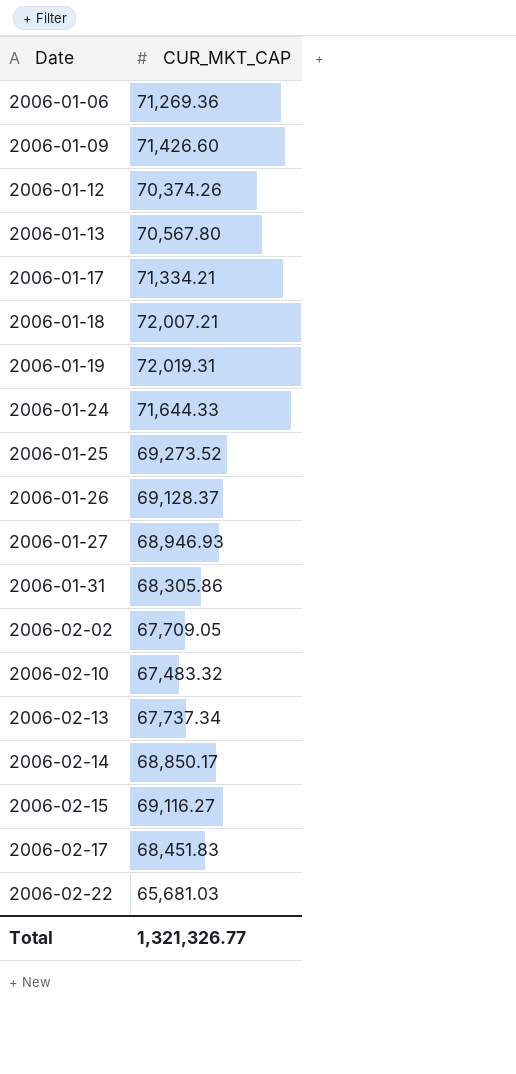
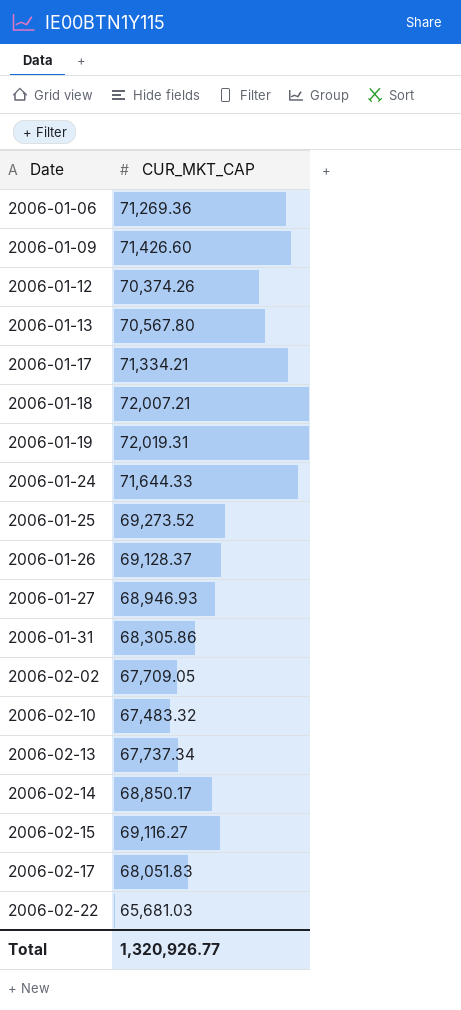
2006-02-17 | CUR_MKT_CAP: 68,451.83 -> 68,051.83
Total | CUR_MKT_CAP: 1,321,326.77 -> 1,320,926.77

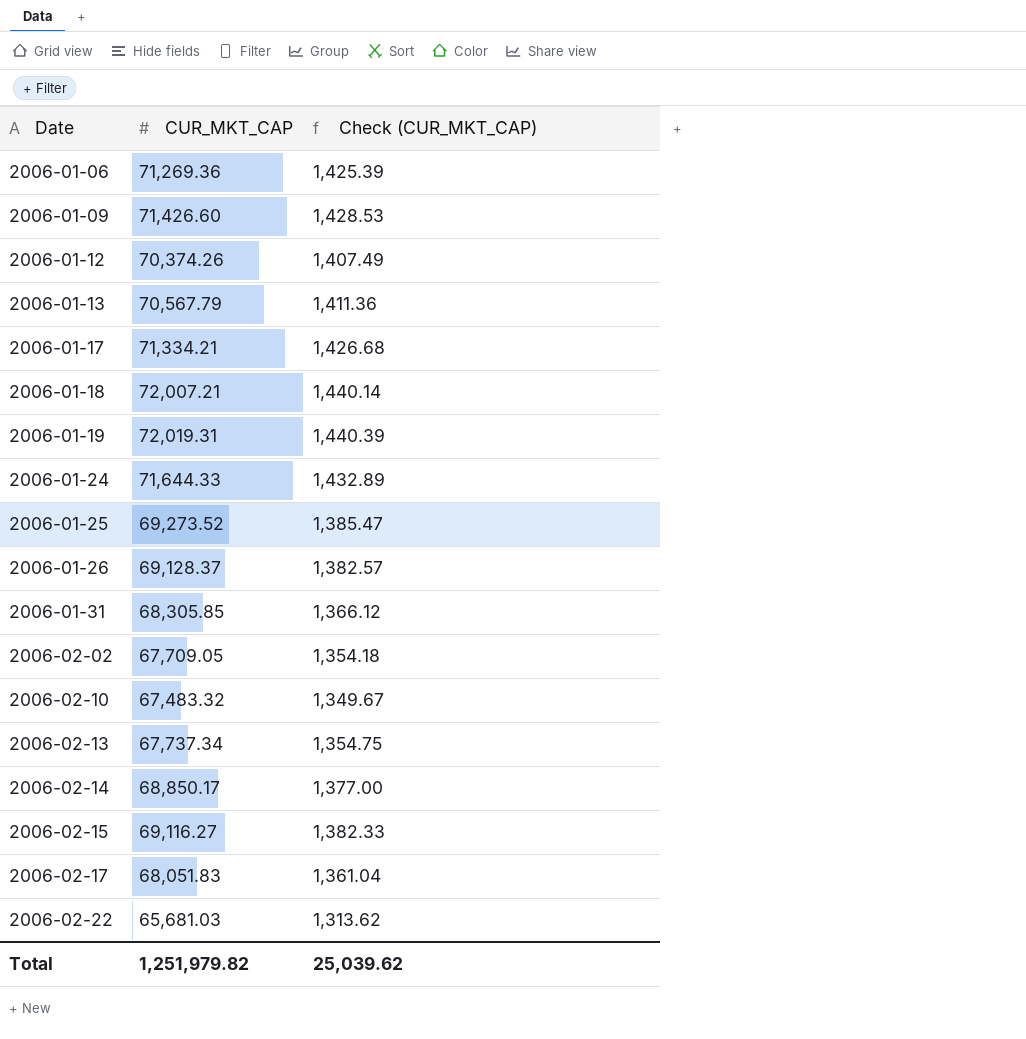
column Check (CUR_MKT_CAP) | formula: none -> [CUR_MKT_CAP] * 0.02
row 2006-01-27: 68,946.93 -> none
2006-01-13 | CUR_MKT_CAP: 70,567.80 -> 70,567.79
2006-01-31 | CUR_MKT_CAP: 68,305.86 -> 68,305.85
Total | CUR_MKT_CAP: 1,320,926.77 -> 1,251,979.82

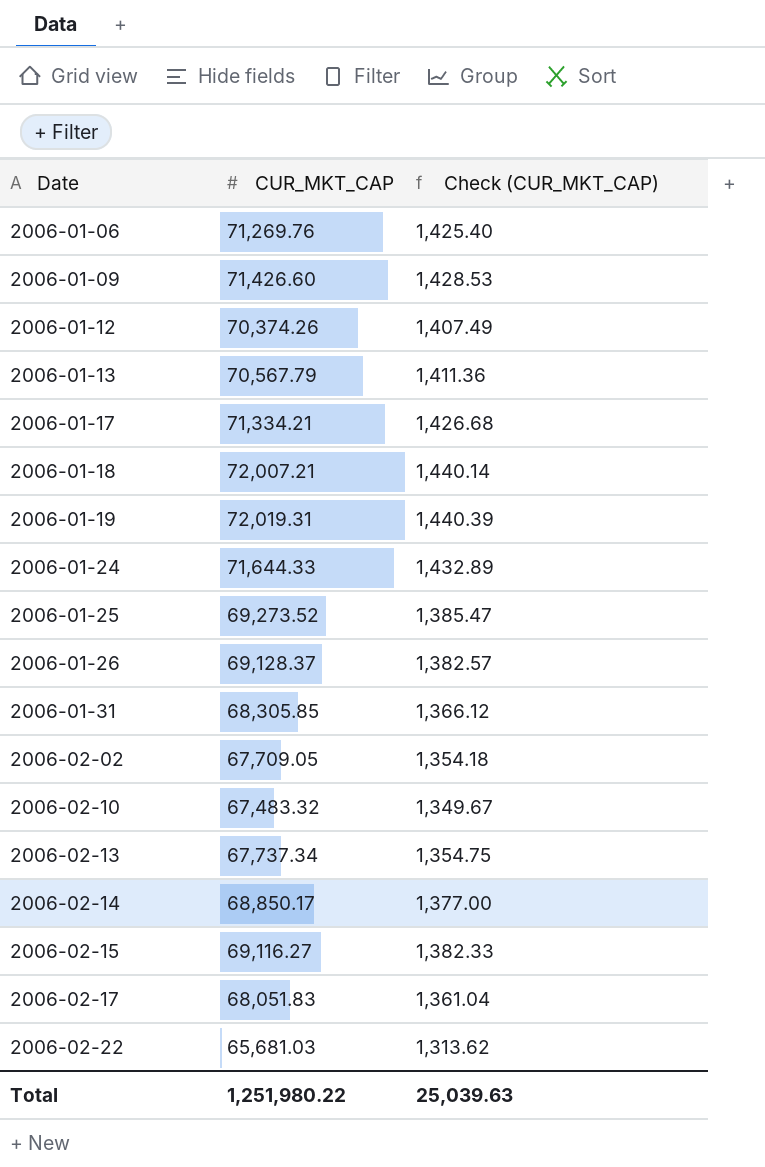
2006-01-06 | CUR_MKT_CAP: 71,269.36 -> 71,269.76
2006-01-06 | Check (CUR_MKT_CAP): 1,425.39 -> 1,425.40
Total | CUR_MKT_CAP: 1,251,979.82 -> 1,251,980.22
Total | Check (CUR_MKT_CAP): 25,039.62 -> 25,039.63

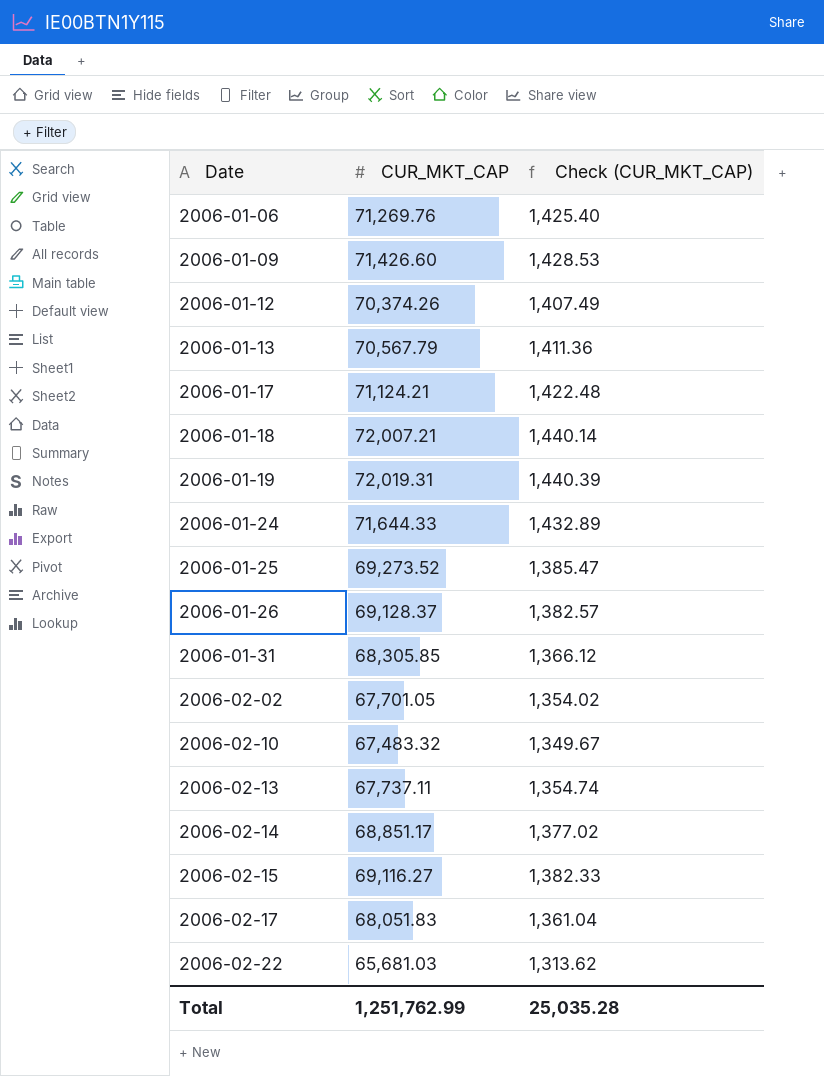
2006-01-17 | CUR_MKT_CAP: 71,334.21 -> 71,124.21
2006-01-17 | Check (CUR_MKT_CAP): 1,426.68 -> 1,422.48
2006-02-02 | CUR_MKT_CAP: 67,709.05 -> 67,701.05
2006-02-02 | Check (CUR_MKT_CAP): 1,354.18 -> 1,354.02
2006-02-13 | CUR_MKT_CAP: 67,737.34 -> 67,737.11
2006-02-13 | Check (CUR_MKT_CAP): 1,354.75 -> 1,354.74
2006-02-14 | CUR_MKT_CAP: 68,850.17 -> 68,851.17
2006-02-14 | Check (CUR_MKT_CAP): 1,377.00 -> 1,377.02
Total | CUR_MKT_CAP: 1,251,980.22 -> 1,251,762.99
Total | Check (CUR_MKT_CAP): 25,039.63 -> 25,035.28

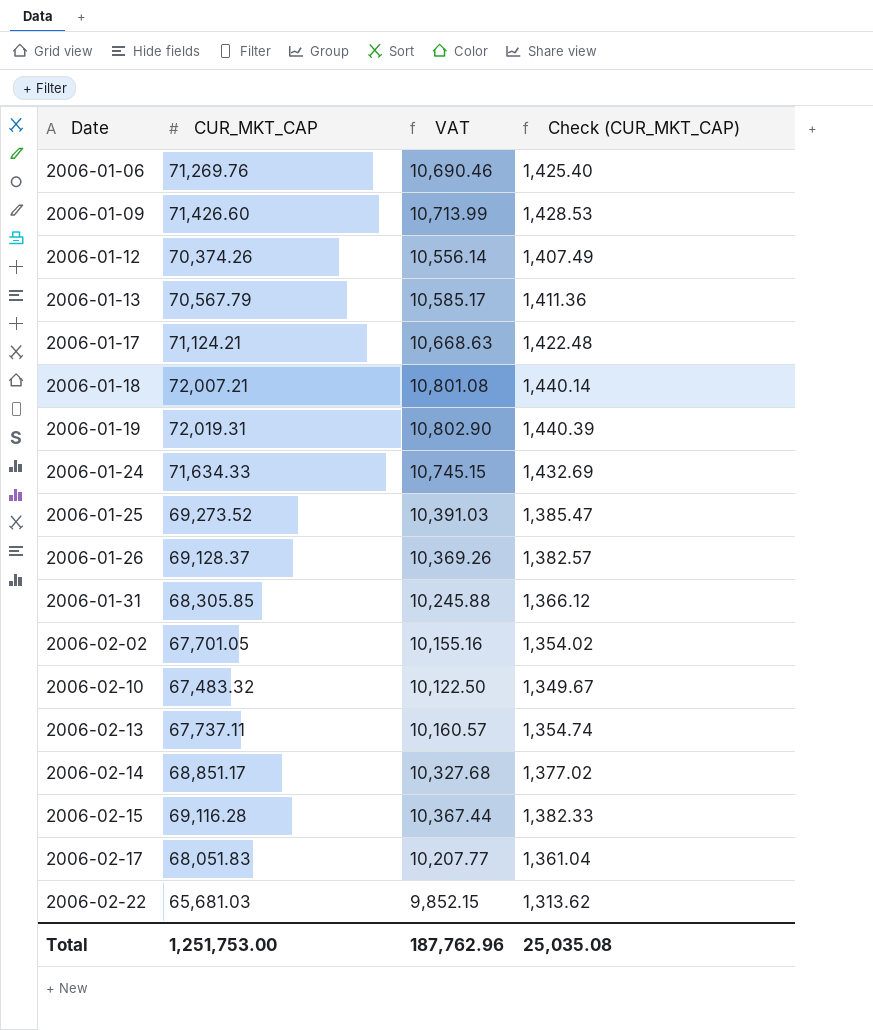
column VAT | formula: none -> [CUR_MKT_CAP] * 0.15
2006-01-24 | CUR_MKT_CAP: 71,644.33 -> 71,634.33
2006-01-24 | Check (CUR_MKT_CAP): 1,432.89 -> 1,432.69
2006-02-15 | CUR_MKT_CAP: 69,116.27 -> 69,116.28
Total | CUR_MKT_CAP: 1,251,762.99 -> 1,251,753.00
Total | Check (CUR_MKT_CAP): 25,035.28 -> 25,035.08

